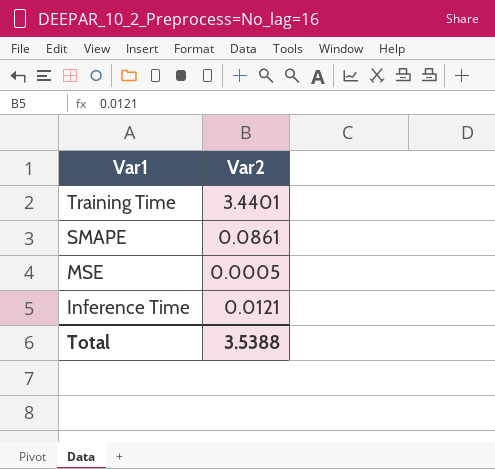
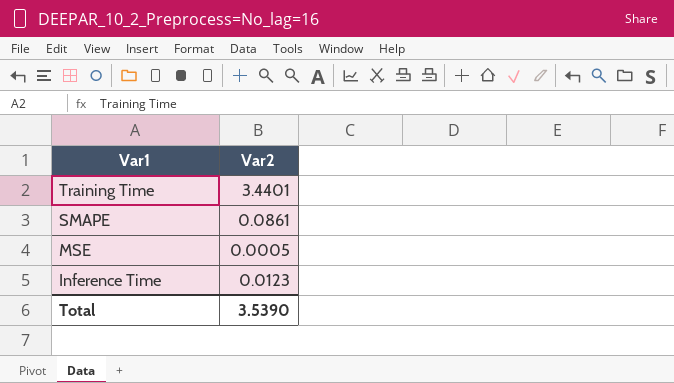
Inference Time | Var2: 0.0121 -> 0.0123
Total | Var2: 3.5388 -> 3.5390

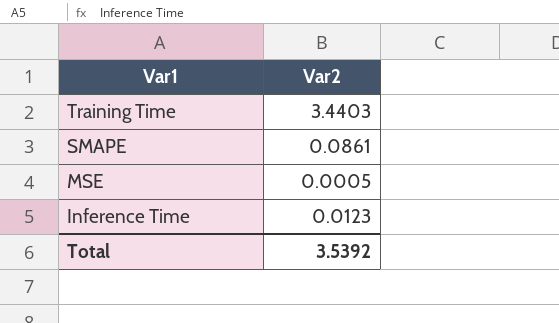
Training Time | Var2: 3.4401 -> 3.4403
Total | Var2: 3.5390 -> 3.5392

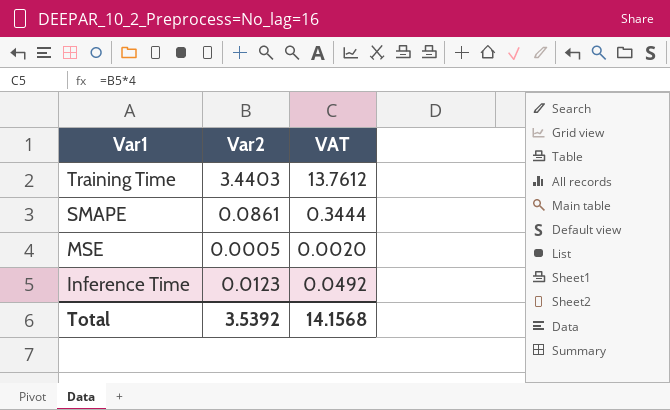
column VAT | formula: none -> [Var2] * 4

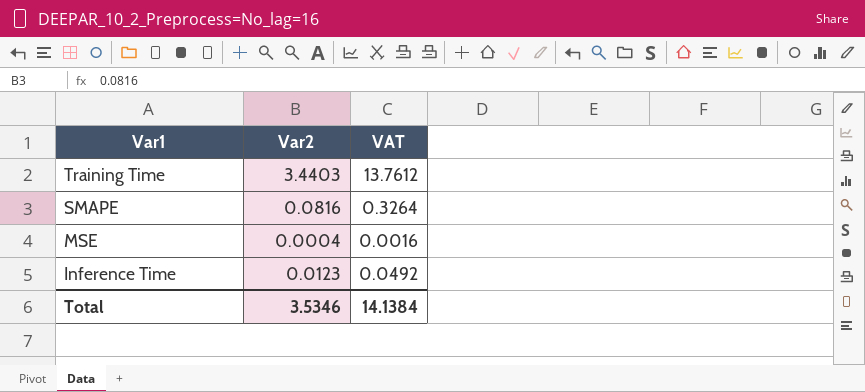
SMAPE | Var2: 0.0861 -> 0.0816
SMAPE | VAT: 0.3444 -> 0.3264
MSE | Var2: 0.0005 -> 0.0004
MSE | VAT: 0.0020 -> 0.0016
Total | Var2: 3.5392 -> 3.5346
Total | VAT: 14.1568 -> 14.1384

